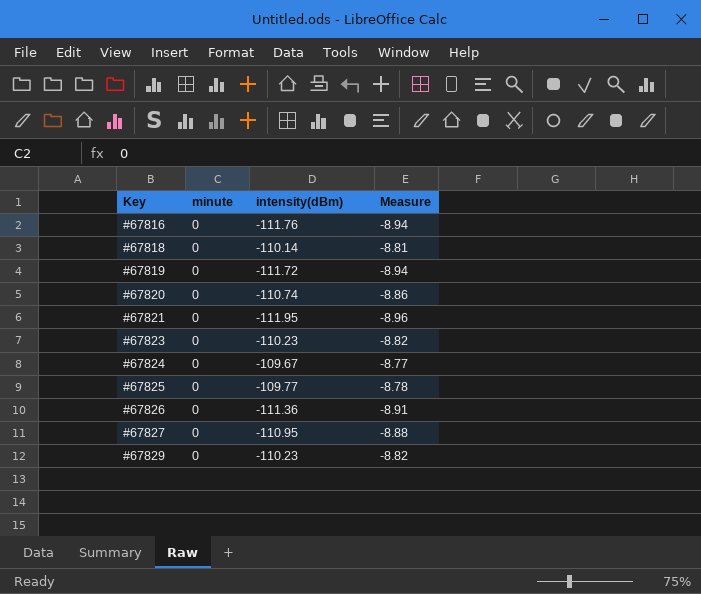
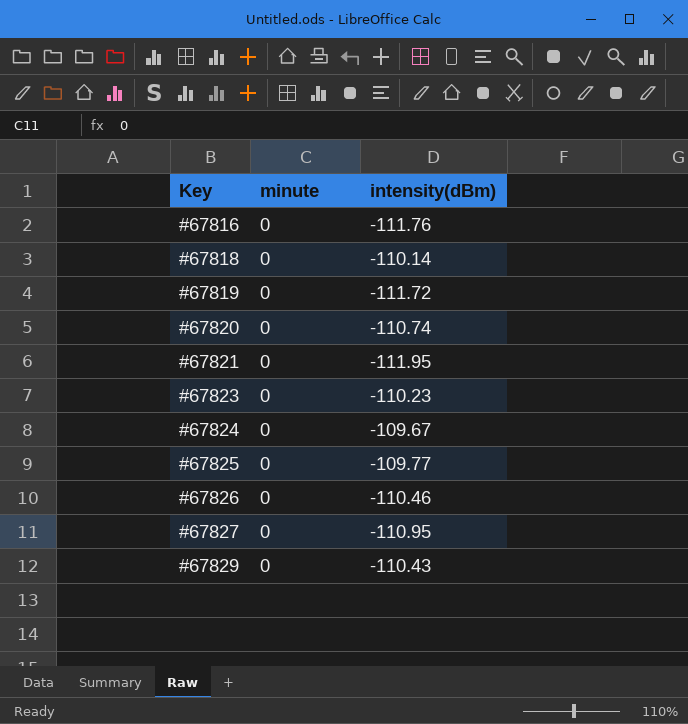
column Measure | formula: [intensity(dBm)] * 0.08 -> none
#67826 | intensity(dBm): -111.36 -> -110.46
#67829 | intensity(dBm): -110.23 -> -110.43

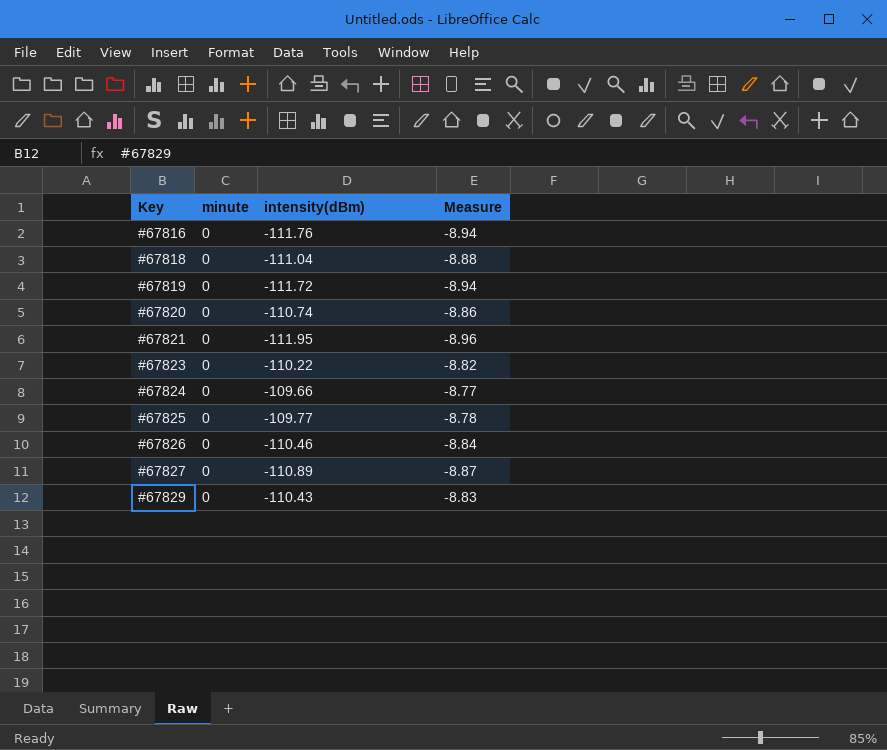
column Measure | formula: none -> [intensity(dBm)] * 0.08
#67818 | intensity(dBm): -110.14 -> -111.04
#67823 | intensity(dBm): -110.23 -> -110.22
#67824 | intensity(dBm): -109.67 -> -109.66
#67827 | intensity(dBm): -110.95 -> -110.89

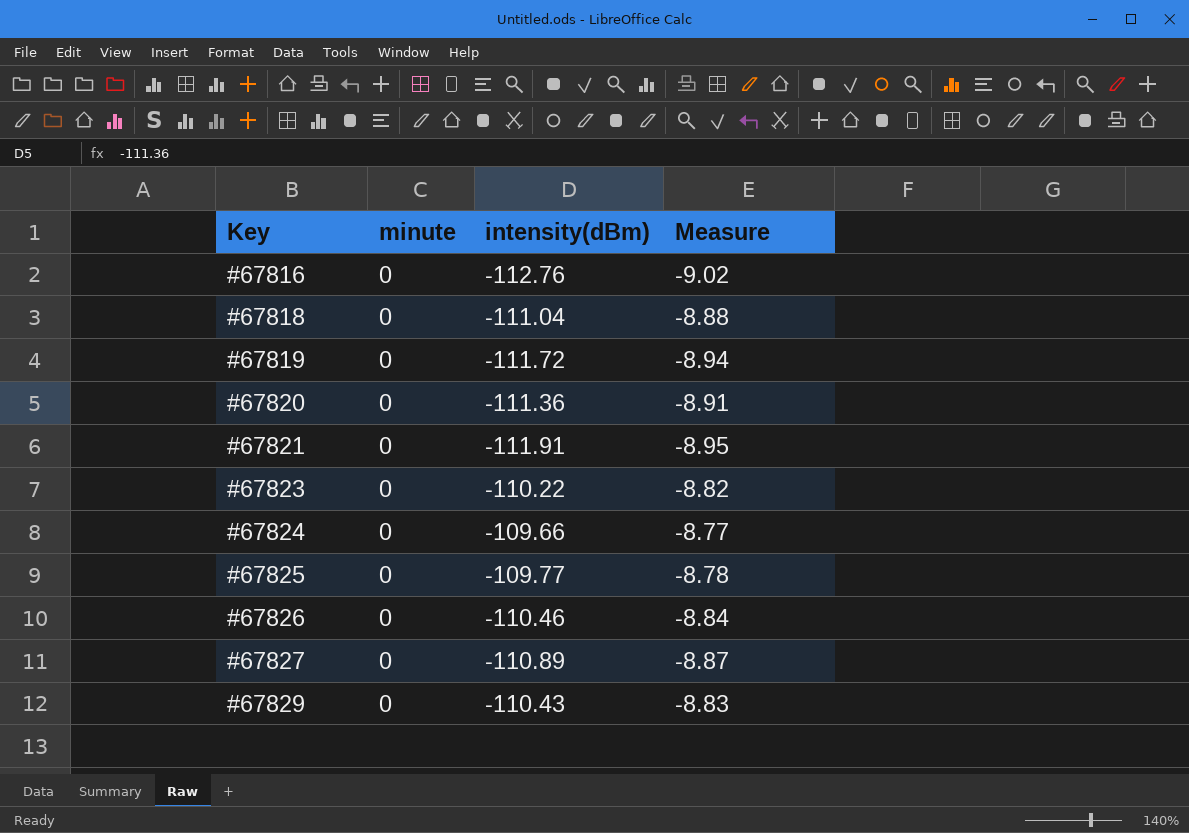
#67816 | intensity(dBm): -111.76 -> -112.76
#67816 | Measure: -8.94 -> -9.02
#67820 | intensity(dBm): -110.74 -> -111.36
#67820 | Measure: -8.86 -> -8.91
#67821 | intensity(dBm): -111.95 -> -111.91
#67821 | Measure: -8.96 -> -8.95

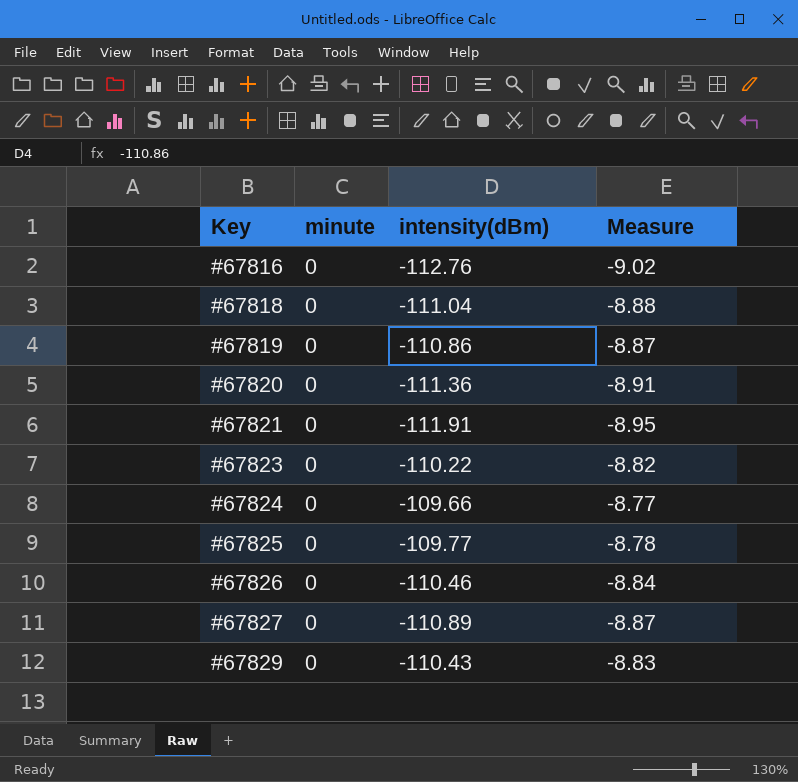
#67819 | intensity(dBm): -111.72 -> -110.86
#67819 | Measure: -8.94 -> -8.87

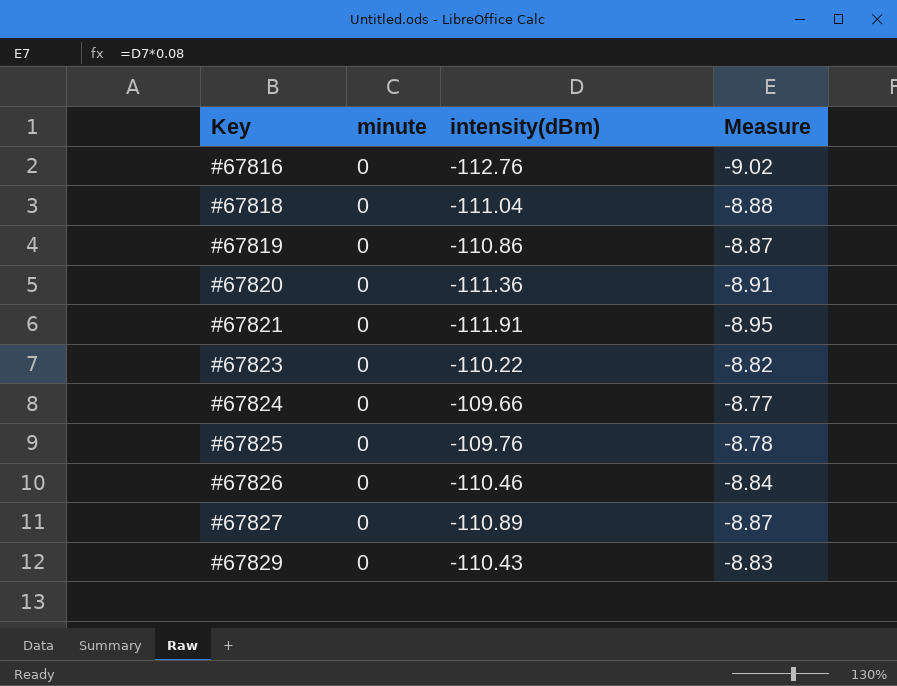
#67825 | intensity(dBm): -109.77 -> -109.76

